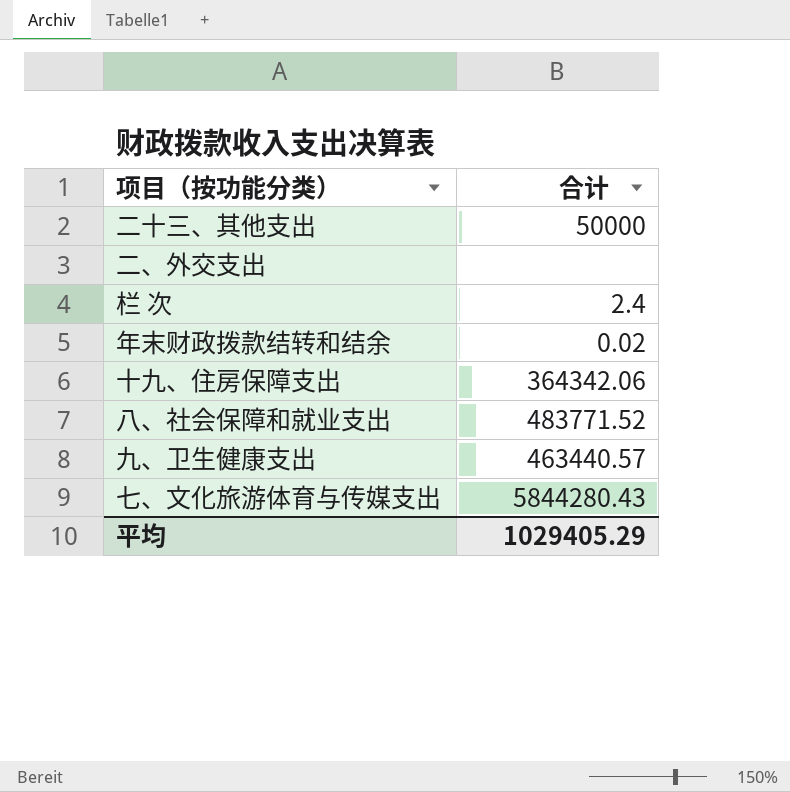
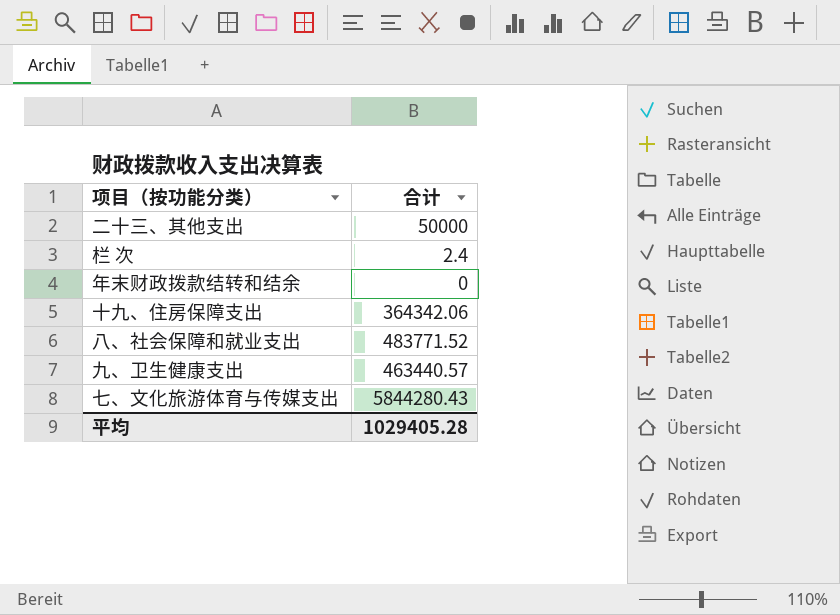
row 二、外交支出: none -> none
年末财政拨款结转和结余 | 合计: 0.02 -> 0
平均 | 合计: 1029405.29 -> 1029405.28

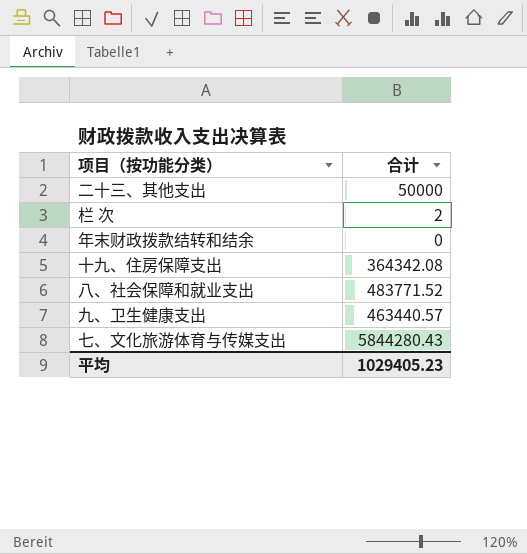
栏 次 | 合计: 2.4 -> 2
十九、住房保障支出 | 合计: 364342.06 -> 364342.08
平均 | 合计: 1029405.28 -> 1029405.23

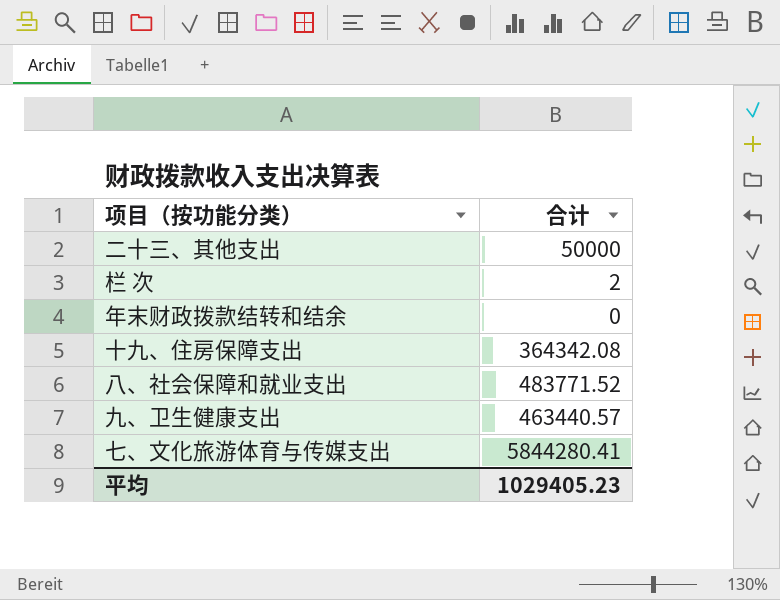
七、文化旅游体育与传媒支出 | 合计: 5844280.43 -> 5844280.41

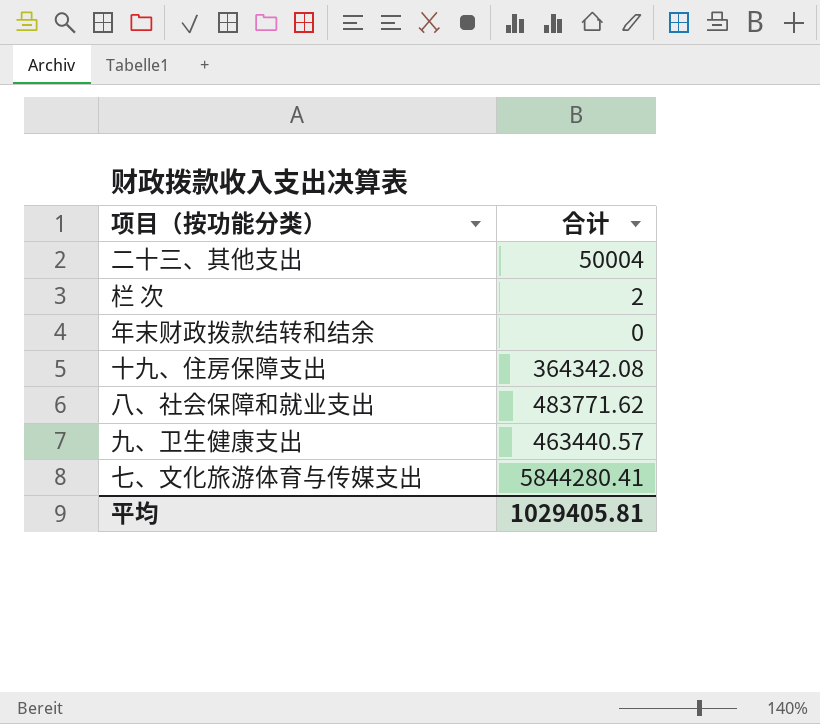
二十三、其他支出 | 合计: 50000 -> 50004
八、社会保障和就业支出 | 合计: 483771.52 -> 483771.62
平均 | 合计: 1029405.23 -> 1029405.81

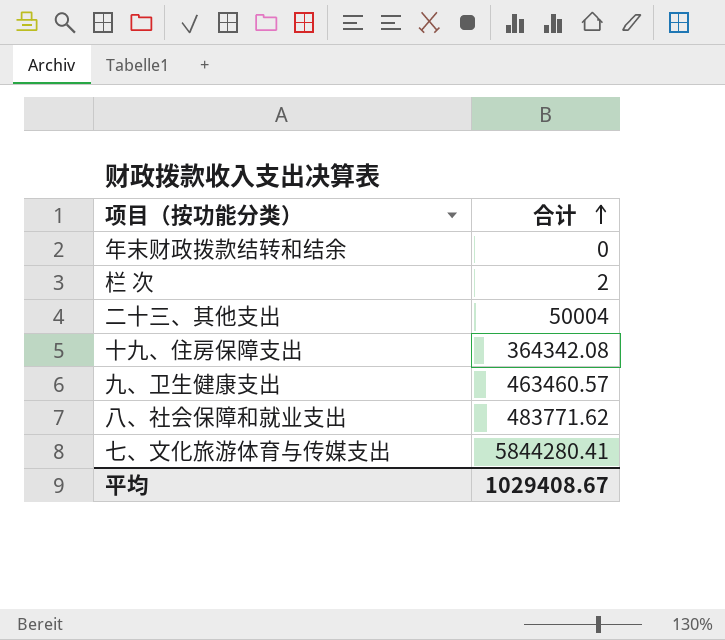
row order: none -> 合计 ascending
九、卫生健康支出 | 合计: 463440.57 -> 463460.57
平均 | 合计: 1029405.81 -> 1029408.67

